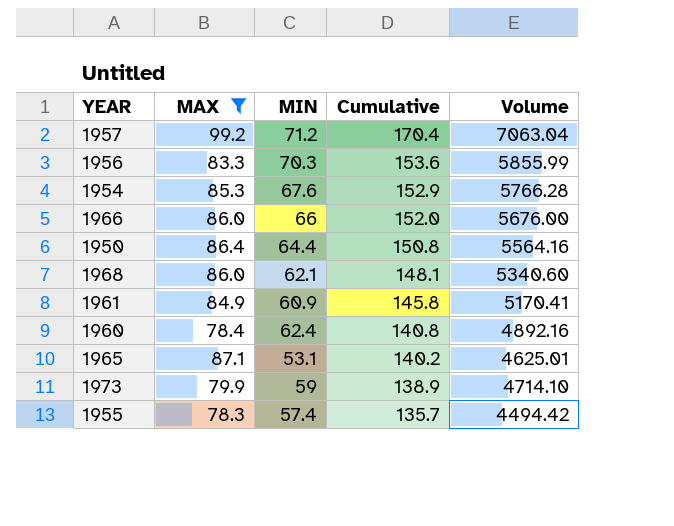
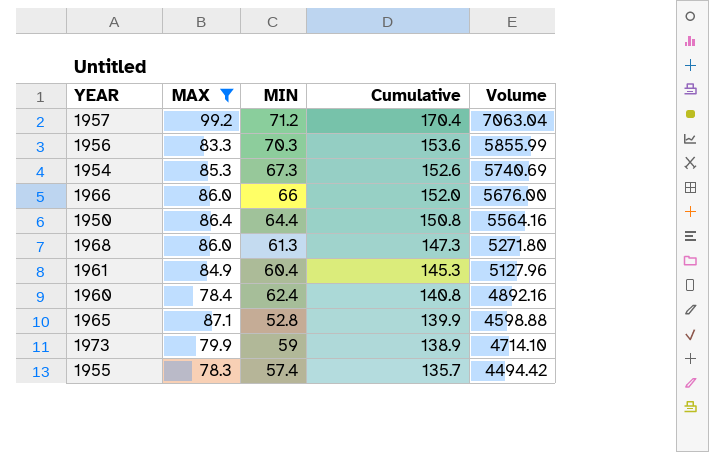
1954 | MIN: 67.6 -> 67.3
1954 | Cumulative: 152.9 -> 152.6
1954 | Volume: 5766.28 -> 5740.69
1968 | MIN: 62.1 -> 61.3
1968 | Cumulative: 148.1 -> 147.3
1968 | Volume: 5340.60 -> 5271.80
1961 | MIN: 60.9 -> 60.4
1961 | Cumulative: 145.8 -> 145.3
1961 | Volume: 5170.41 -> 5127.96
1965 | MIN: 53.1 -> 52.8
1965 | Cumulative: 140.2 -> 139.9
1965 | Volume: 4625.01 -> 4598.88

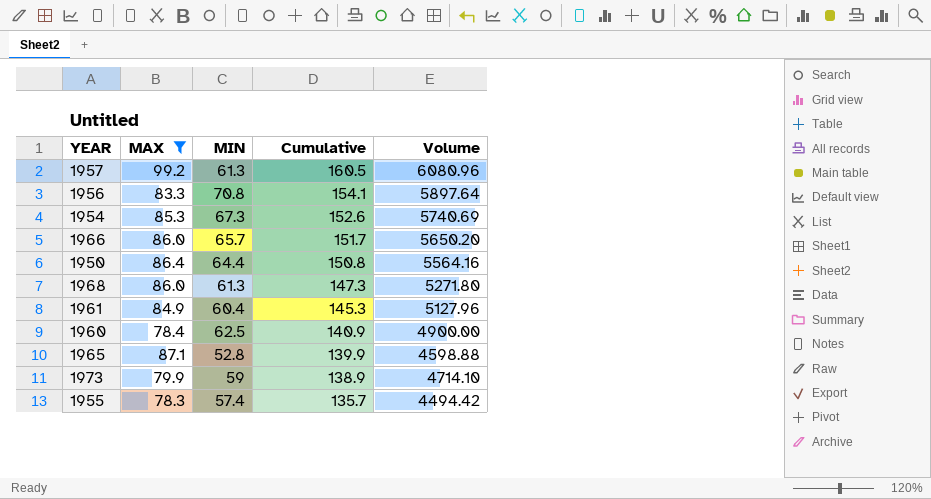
1957 | MIN: 71.2 -> 61.3
1957 | Cumulative: 170.4 -> 160.5
1957 | Volume: 7063.04 -> 6080.96
1956 | MIN: 70.3 -> 70.8
1956 | Cumulative: 153.6 -> 154.1
1956 | Volume: 5855.99 -> 5897.64
1966 | MIN: 66 -> 65.7
1966 | Cumulative: 152.0 -> 151.7
1966 | Volume: 5676.00 -> 5650.20
1960 | MIN: 62.4 -> 62.5
1960 | Cumulative: 140.8 -> 140.9
1960 | Volume: 4892.16 -> 4900.00

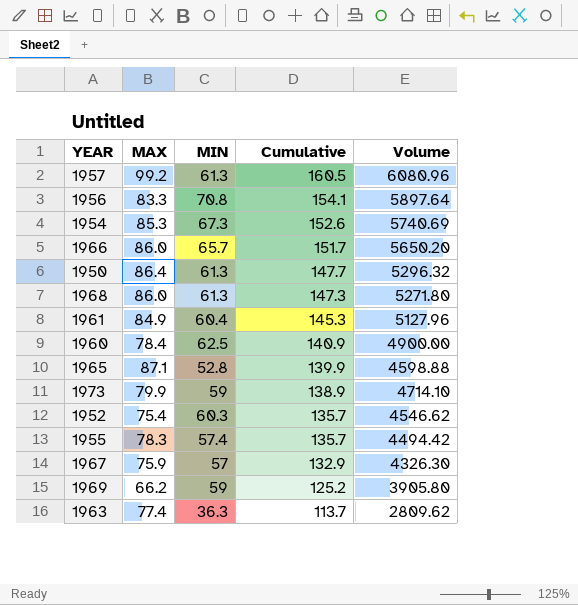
filter: MAX >= 78.3 -> none
1950 | MIN: 64.4 -> 61.3
1950 | Cumulative: 150.8 -> 147.7
1950 | Volume: 5564.16 -> 5296.32

